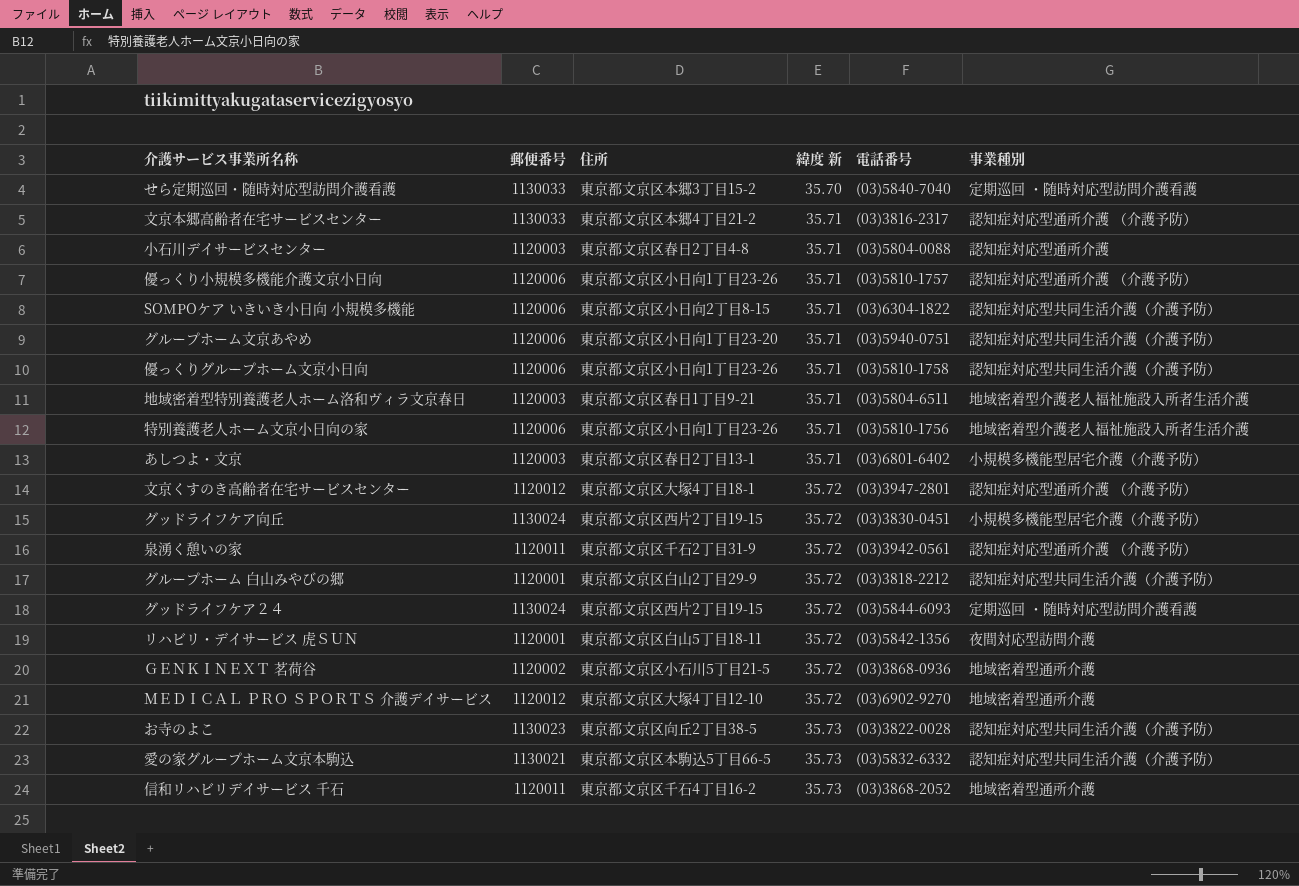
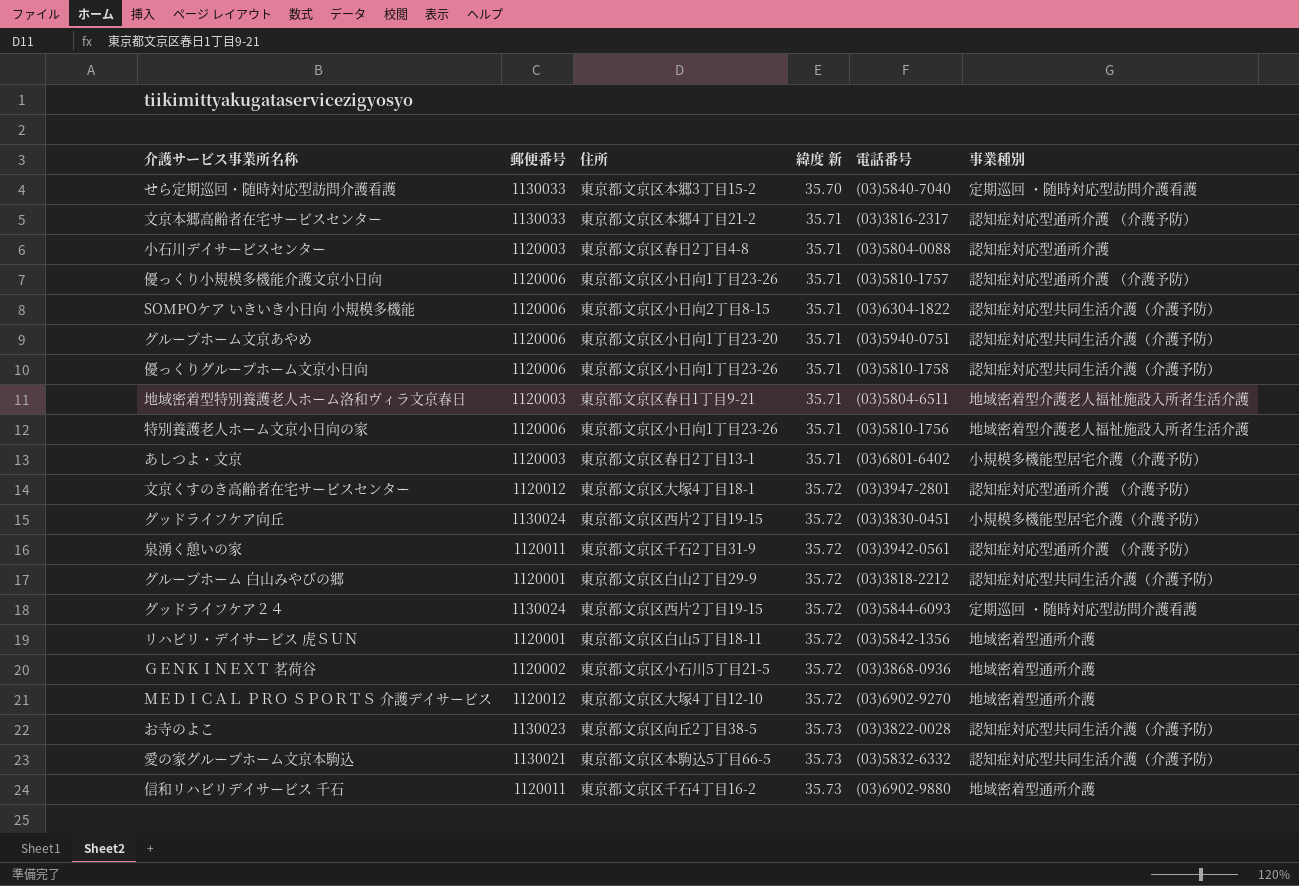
リハビリ・デイサービス 虎ＳＵＮ | 事業種別: 夜間対応型訪問介護 -> 地域密着型通所介護
信和リハビリデイサービス 千石 | 電話番号: (03)3868-2052 -> (03)6902-9880

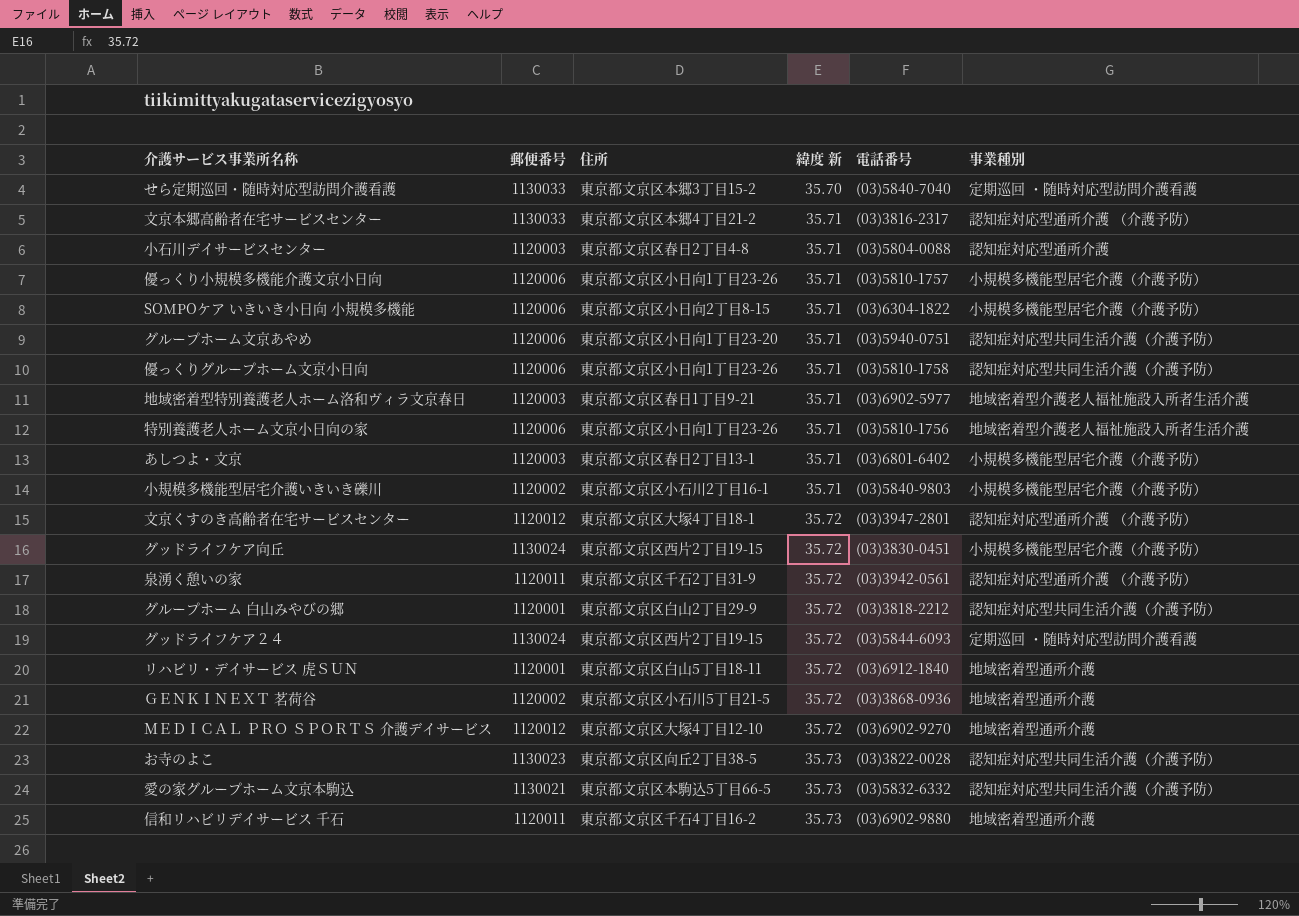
優っくり小規模多機能介護文京小日向 | 事業種別: 認知症対応型通所介護 （介護予防） -> 小規模多機能型居宅介護（介護予防）
SOMPOケア いきいき小日向 小規模多機能 | 事業種別: 認知症対応型共同生活介護（介護予防） -> 小規模多機能型居宅介護（介護予防）
地域密着型特別養護老人ホーム洛和ヴィラ文京春日 | 電話番号: (03)5804-6511 -> (03)6902-5977
row 小規模多機能型居宅介護いきいき礫川: none -> 1120002 | 東京都文京区小石川2丁目16-1 | 35.71 | (03)5840-9803 | 小規模多機能型居宅介護（介護予防）
リハビリ・デイサービス 虎ＳＵＮ | 電話番号: (03)5842-1356 -> (03)6912-1840

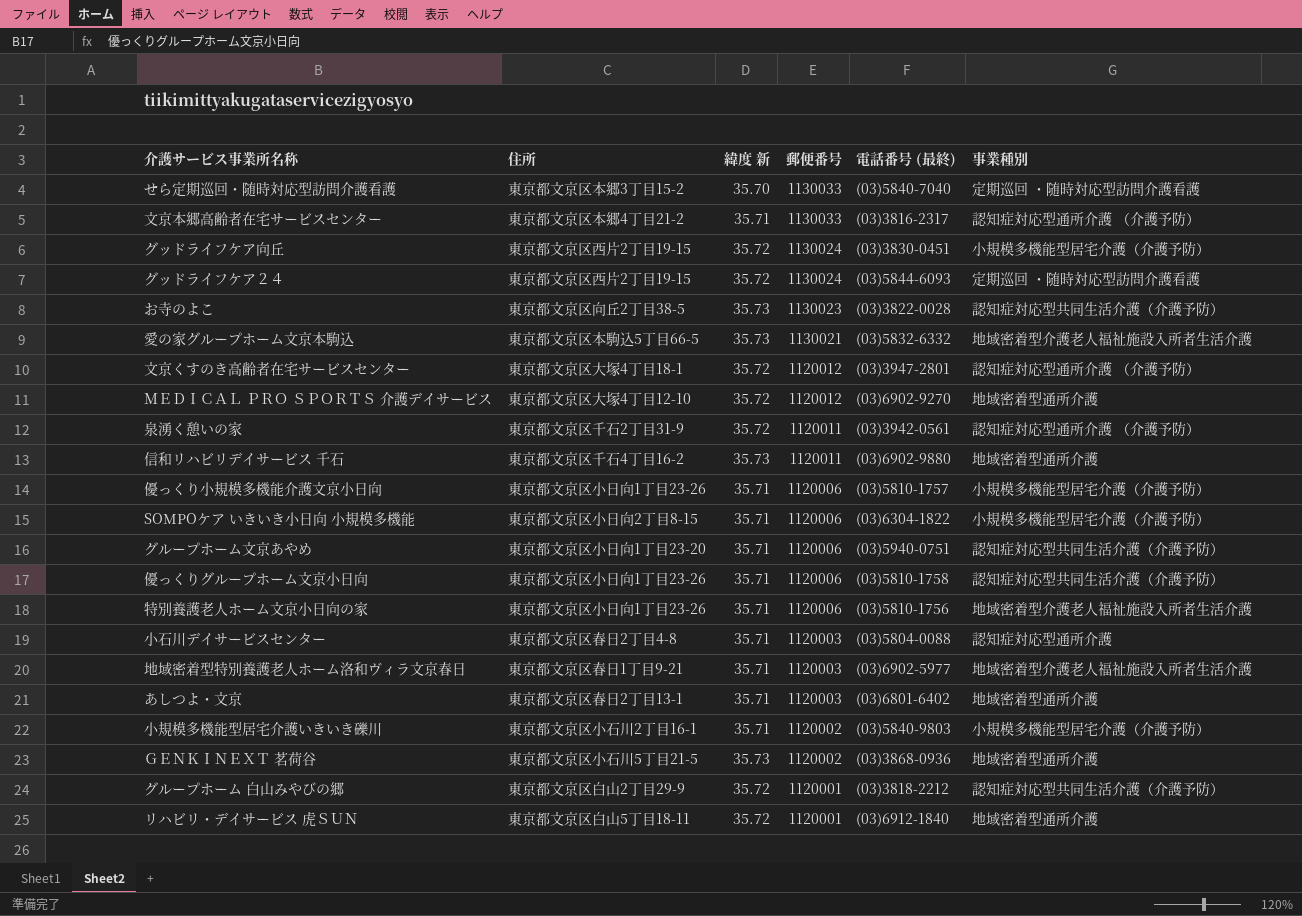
row order: 緯度 新 ascending -> 郵便番号 descending
column 郵便番号 | position: 2 -> 4
column name: 電話番号 -> 電話番号 (最終)
愛の家グループホーム文京本駒込 | 事業種別: 認知症対応型共同生活介護（介護予防） -> 地域密着型介護老人福祉施設入所者生活介護
あしつよ・文京 | 事業種別: 小規模多機能型居宅介護（介護予防） -> 地域密着型通所介護
ＧＥＮＫＩＮＥＸＴ 茗荷谷 | 緯度 新: 35.72 -> 35.73

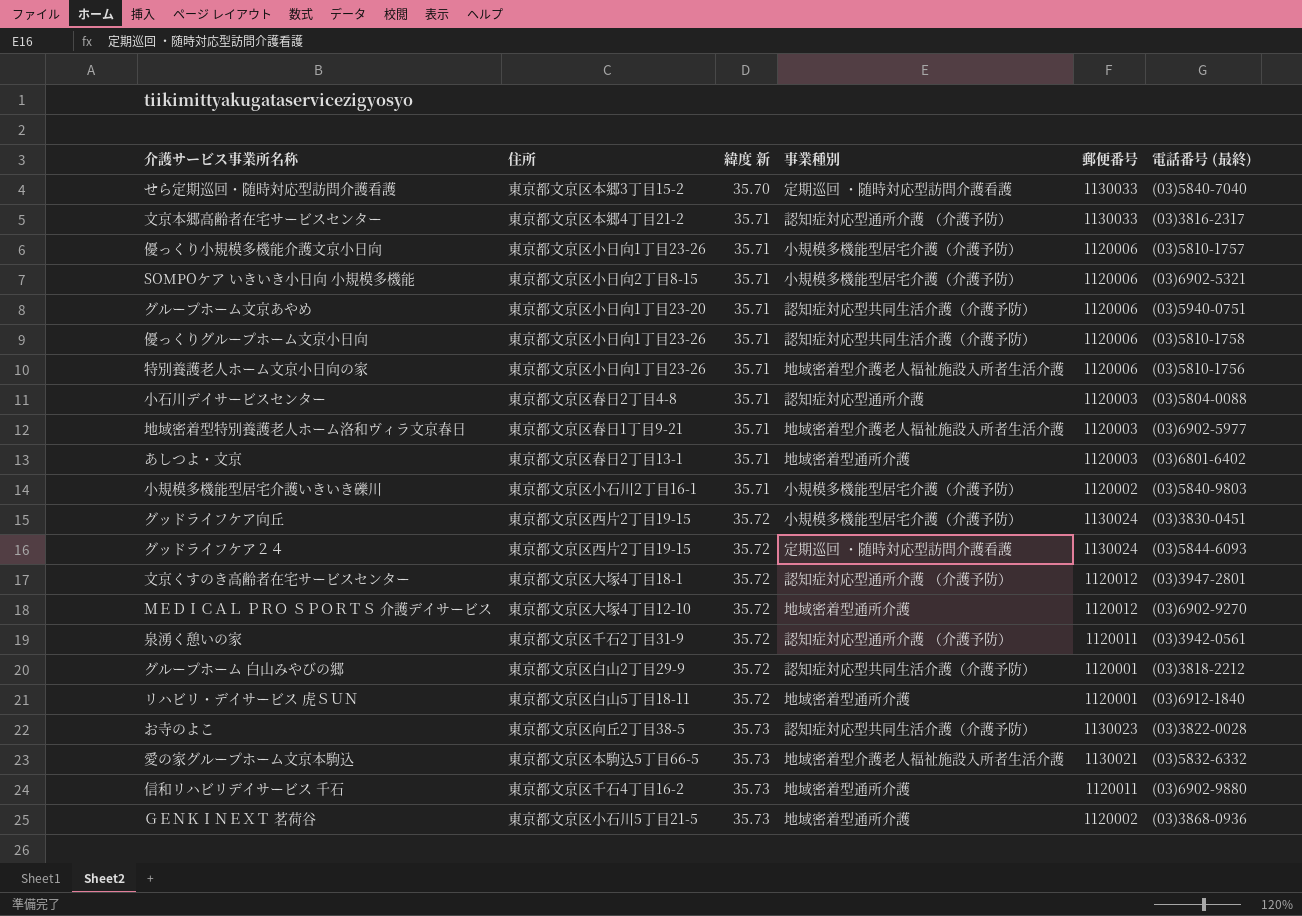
row order: 郵便番号 descending -> 緯度 新 ascending
column 事業種別 | position: 6 -> 4
SOMPOケア いきいき小日向 小規模多機能 | 電話番号 (最終): (03)6304-1822 -> (03)6902-5321

